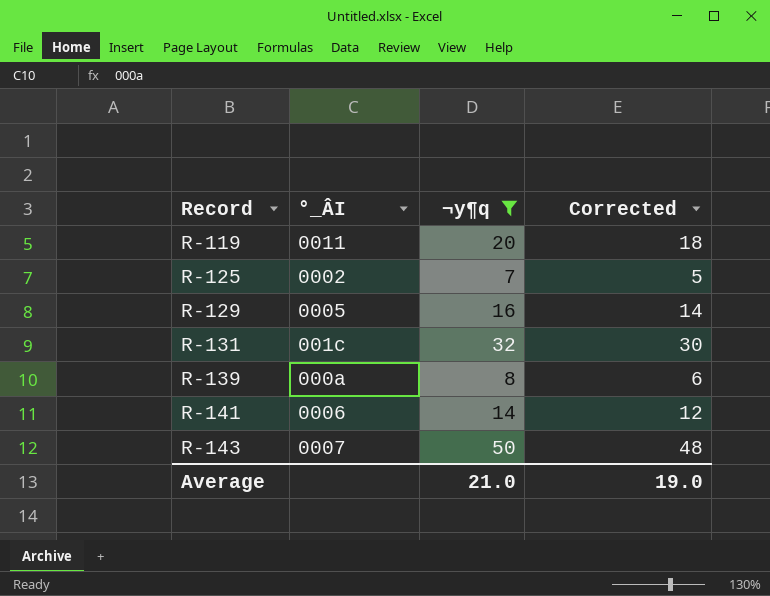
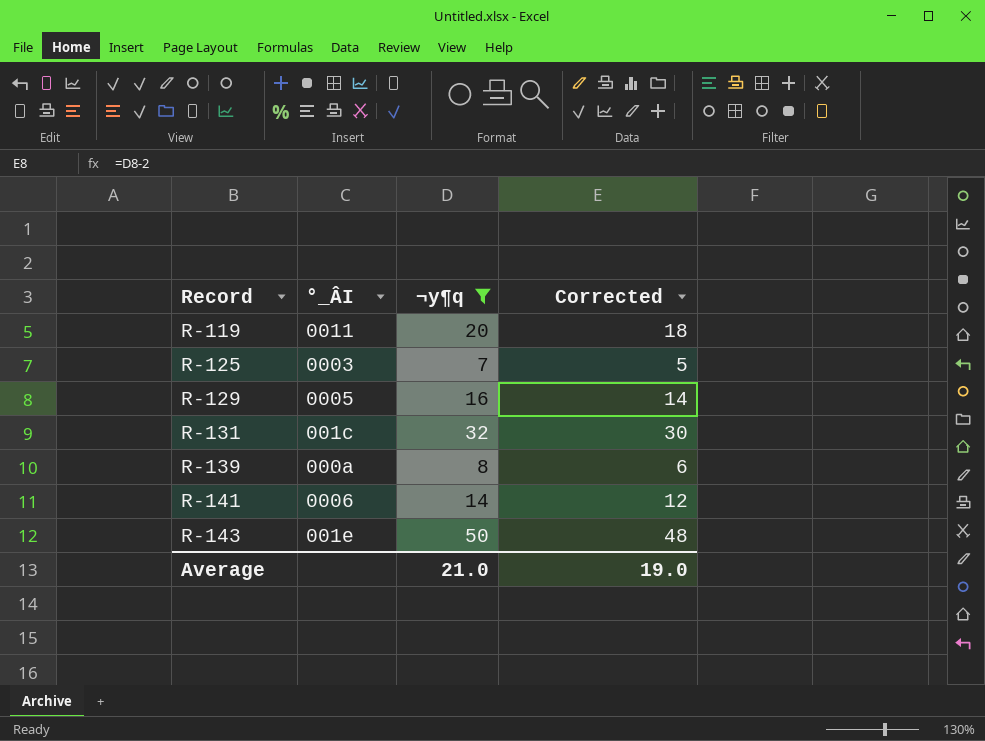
R-125 | °_ÂI: 0002 -> 0003
R-143 | °_ÂI: 0007 -> 001e

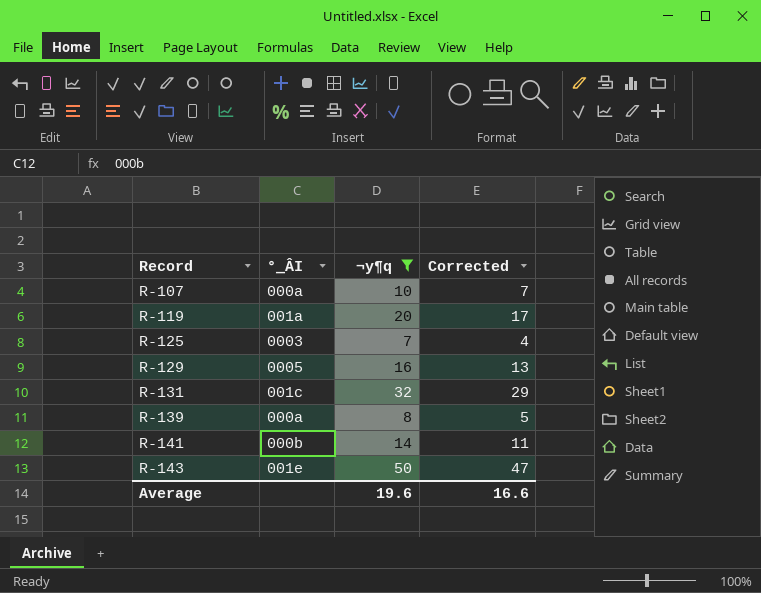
column Corrected | formula: [¬y¶q] - 2 -> [¬y¶q] - 3
row R-107: none -> 000a | 10 | 7
R-119 | °_ÂI: 0011 -> 001a
R-141 | °_ÂI: 0006 -> 000b
Average | ¬y¶q: 21.0 -> 19.6
Average | Corrected: 19.0 -> 16.6

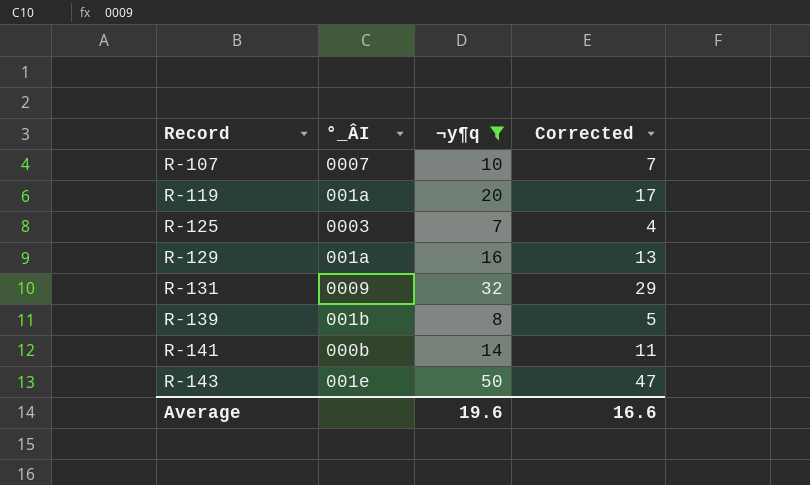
R-107 | °_ÂI: 000a -> 0007
R-129 | °_ÂI: 0005 -> 001a
R-131 | °_ÂI: 001c -> 0009
R-139 | °_ÂI: 000a -> 001b

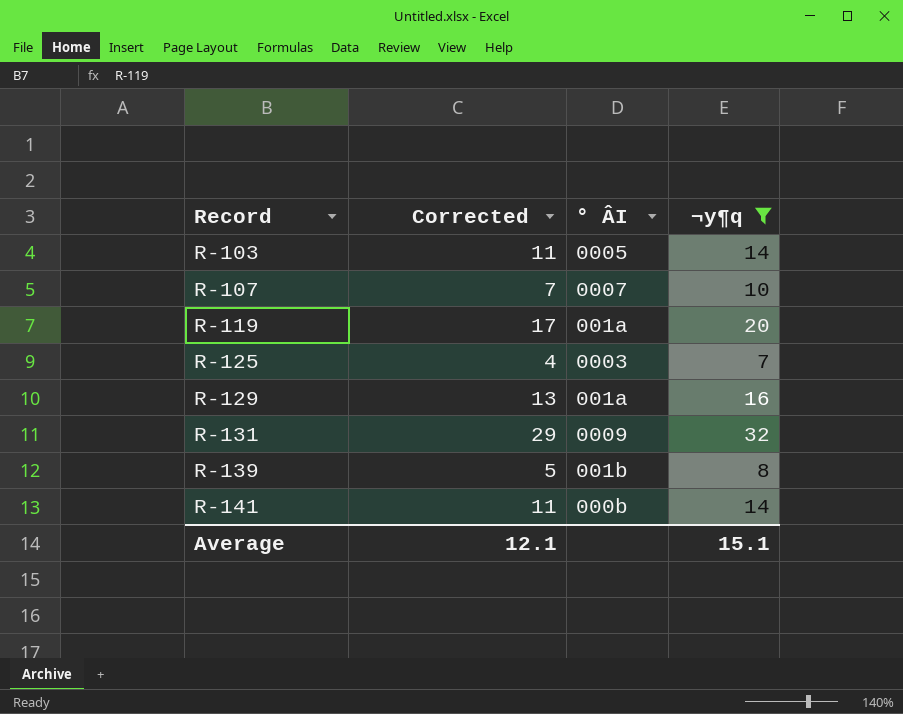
column Corrected | position: 4 -> 2
column name: °_ÂI -> ° ÂI
row R-143: 001e | 50 | 47 -> none
row R-103: none -> 11 | 0005 | 14
Average | Corrected: 16.6 -> 12.1
Average | ¬y¶q: 19.6 -> 15.1

